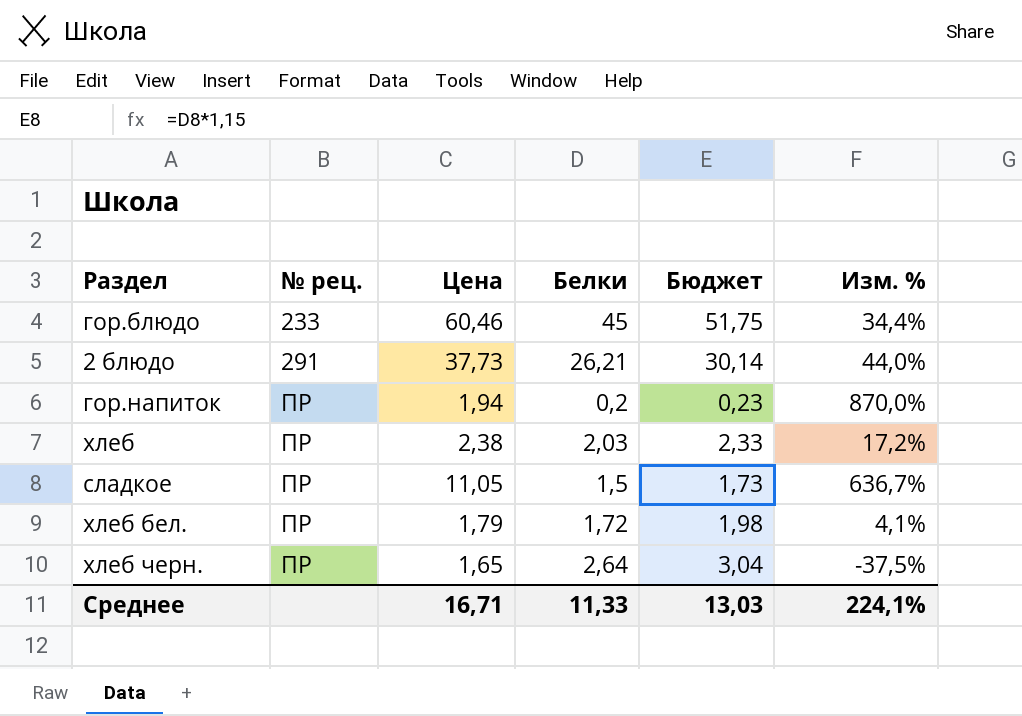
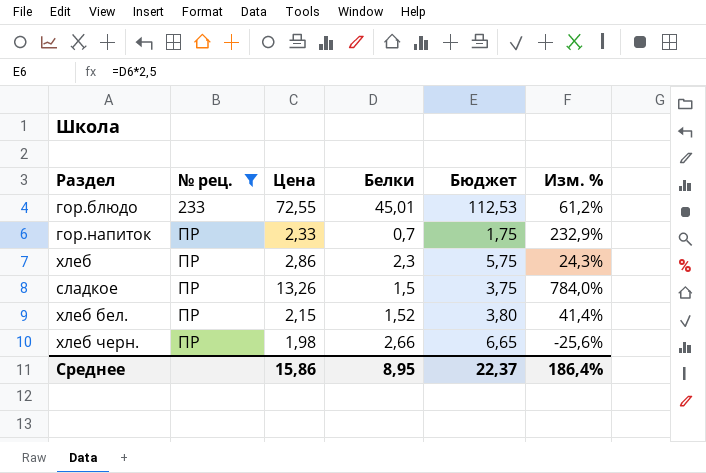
filter: none -> № рец. != 291
column Бюджет | formula: [Белки] * 1,15 -> [Белки] * 2,5
гор.блюдо | Цена: 60,46 -> 72,55
гор.блюдо | Белки: 45 -> 45,01
гор.блюдо | Изм. %: 34,4% -> 61,2%
гор.напиток | Цена: 1,94 -> 2,33
гор.напиток | Белки: 0,2 -> 0,7
гор.напиток | Изм. %: 870,0% -> 232,9%
хлеб | Цена: 2,38 -> 2,86
хлеб | Белки: 2,03 -> 2,3
хлеб | Изм. %: 17,2% -> 24,3%
сладкое | Цена: 11,05 -> 13,26
сладкое | Изм. %: 636,7% -> 784,0%
хлеб бел. | Цена: 1,79 -> 2,15
хлеб бел. | Белки: 1,72 -> 1,52
хлеб бел. | Изм. %: 4,1% -> 41,4%
хлеб черн. | Цена: 1,65 -> 1,98
хлеб черн. | Белки: 2,64 -> 2,66
хлеб черн. | Изм. %: -37,5% -> -25,6%
Среднее | Цена: 16,71 -> 15,86
Среднее | Белки: 11,33 -> 8,95
Среднее | Бюджет: 13,03 -> 22,37
Среднее | Изм. %: 224,1% -> 186,4%

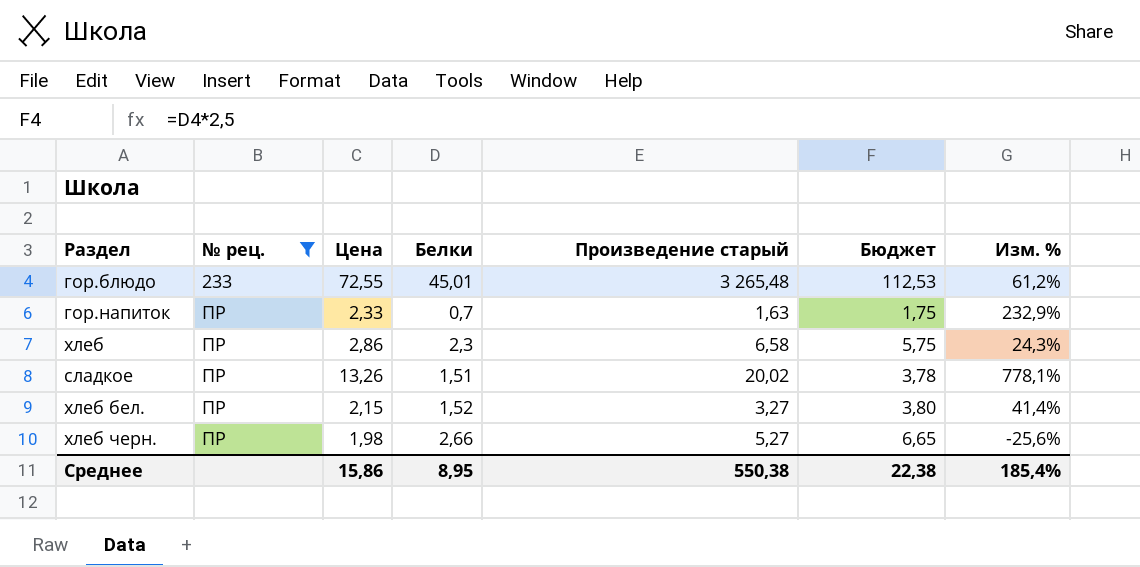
column Произведение старый | formula: none -> [Цена] * [Белки]
сладкое | Белки: 1,5 -> 1,51
сладкое | Бюджет: 3,75 -> 3,78
сладкое | Изм. %: 784,0% -> 778,1%
Среднее | Бюджет: 22,37 -> 22,38
Среднее | Изм. %: 186,4% -> 185,4%

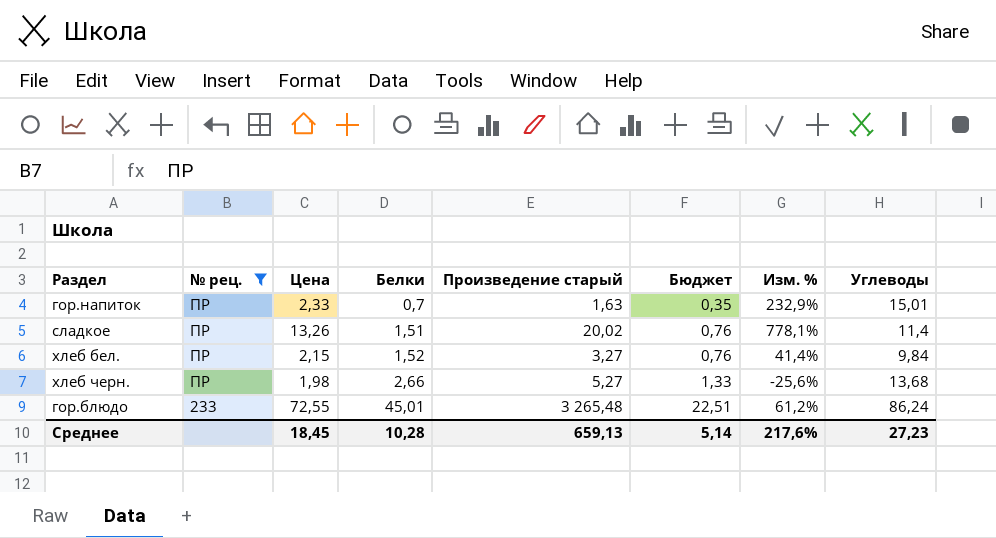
row order: № рец. ascending -> № рец. descending
column Бюджет | formula: [Белки] * 2,5 -> [Белки] * 0,5
column Углеводы | position: none -> 8
row хлеб: ПР | 2,86 | 2,3 | 6,58 | 5,75 | 24,3% -> none
Среднее | Цена: 15,86 -> 18,45
Среднее | Белки: 8,95 -> 10,28
Среднее | Произведение старый: 550,38 -> 659,13
Среднее | Бюджет: 22,38 -> 5,14
Среднее | Изм. %: 185,4% -> 217,6%

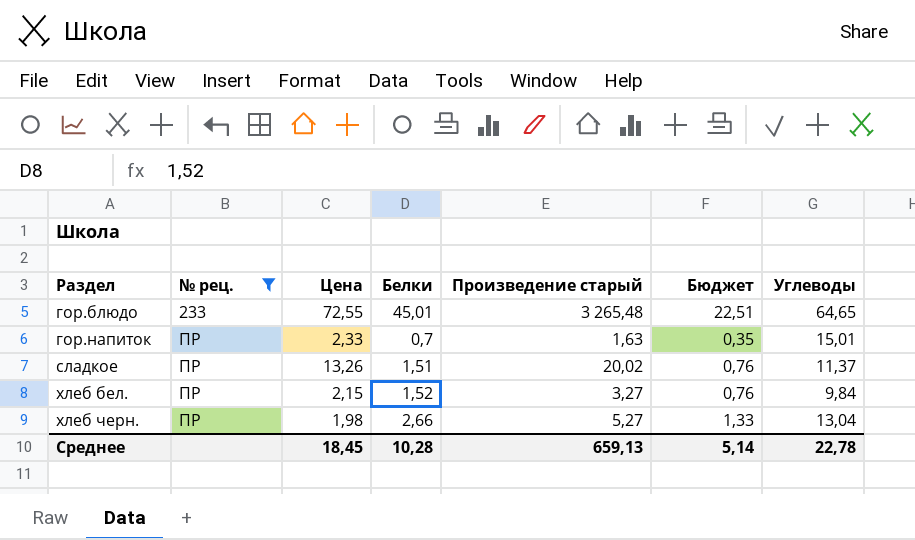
row order: № рец. descending -> Раздел ascending
column Изм. % | formula: ([Цена] - [Белки]) / [Белки] -> none
гор.блюдо | Углеводы: 86,24 -> 64,65
сладкое | Углеводы: 11,4 -> 11,37
хлеб черн. | Углеводы: 13,68 -> 13,04
Среднее | Углеводы: 27,23 -> 22,78

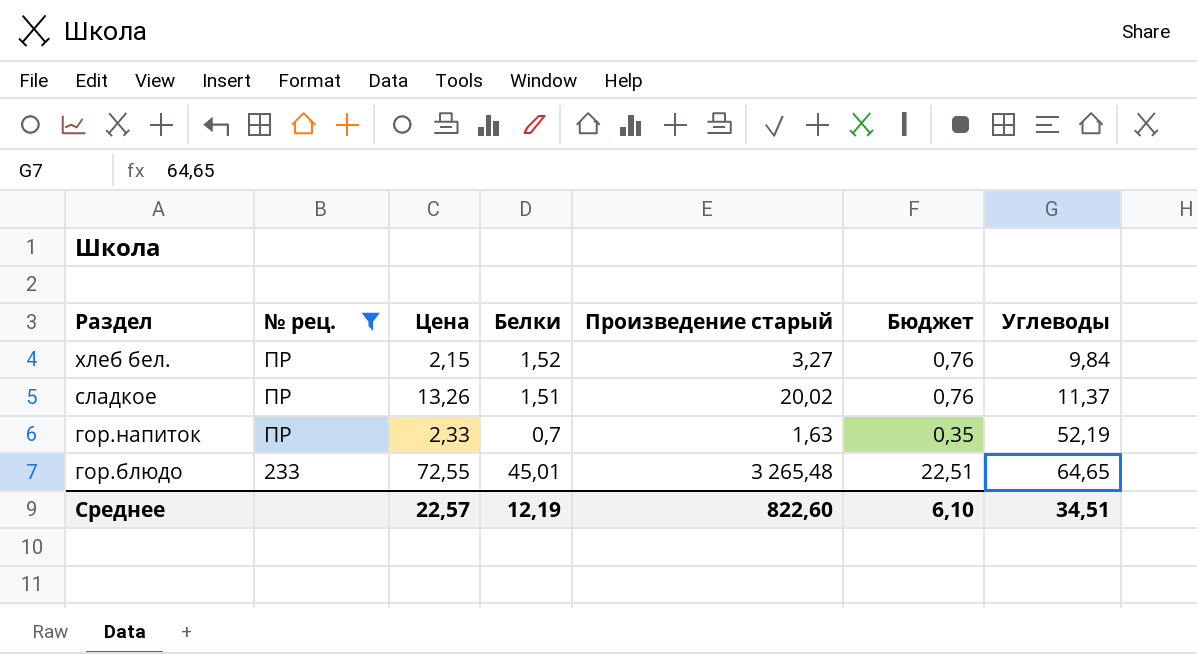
row order: Раздел ascending -> Раздел descending
row хлеб черн.: ПР | 1,98 | 2,66 | 5,27 | 1,33 | 13,04 -> none
гор.напиток | Углеводы: 15,01 -> 52,19
Среднее | Цена: 18,45 -> 22,57
Среднее | Белки: 10,28 -> 12,19
Среднее | Произведение старый: 659,13 -> 822,60
Среднее | Бюджет: 5,14 -> 6,10
Среднее | Углеводы: 22,78 -> 34,51

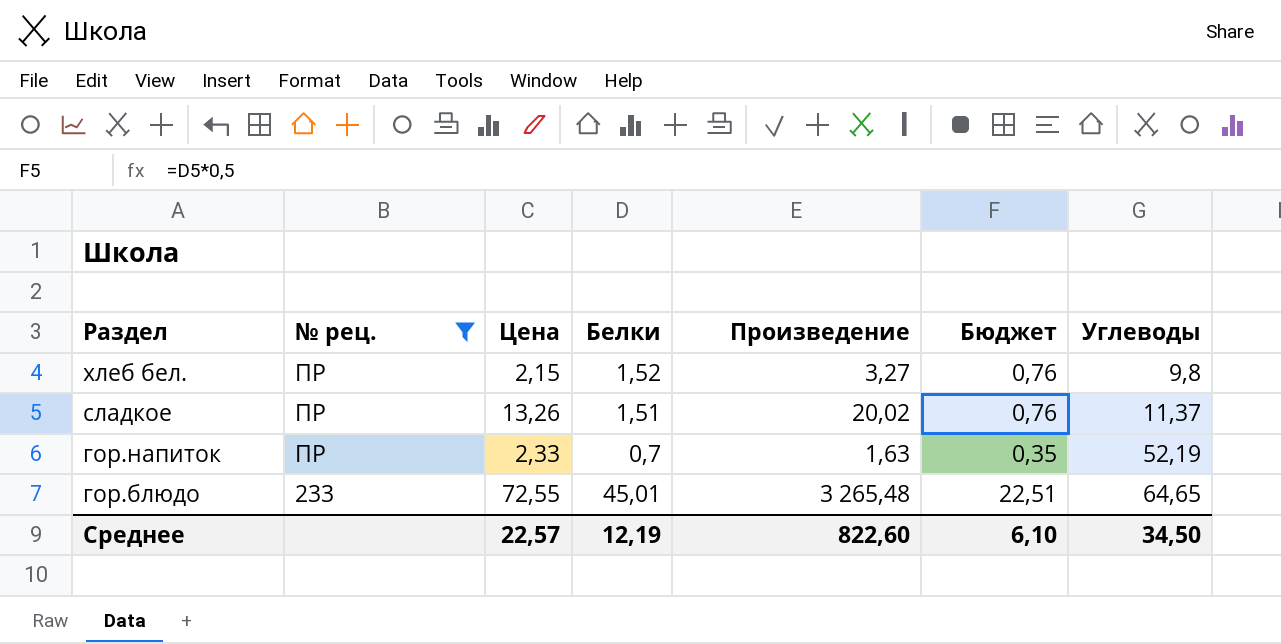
column name: Произведение старый -> Произведение
хлеб бел. | Углеводы: 9,84 -> 9,8
Среднее | Углеводы: 34,51 -> 34,50

